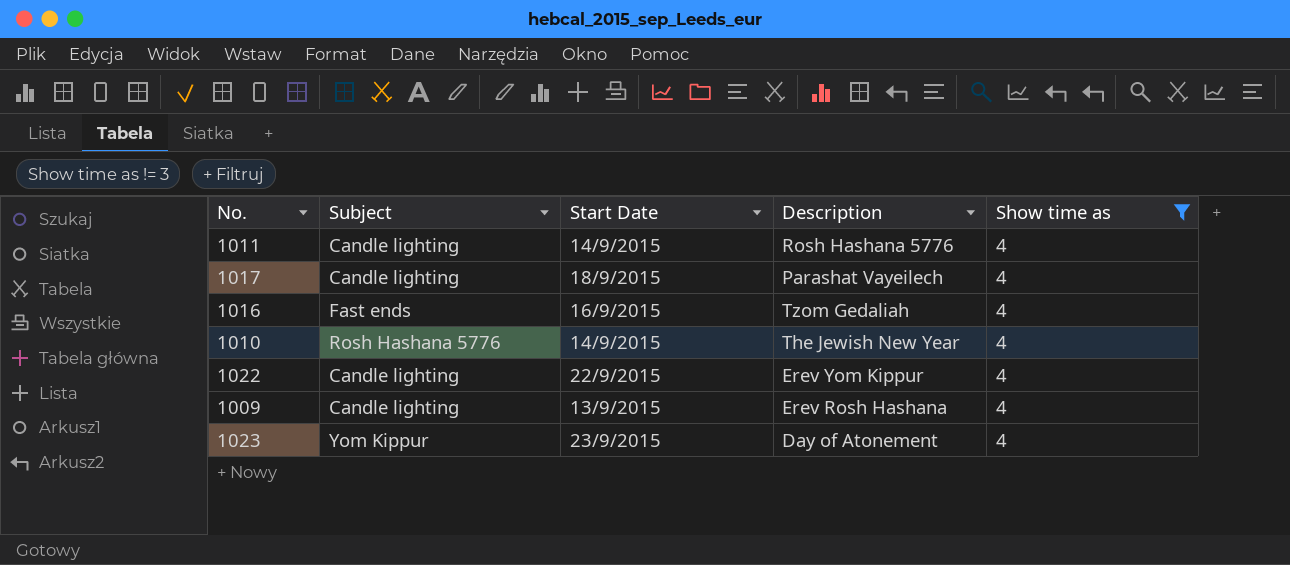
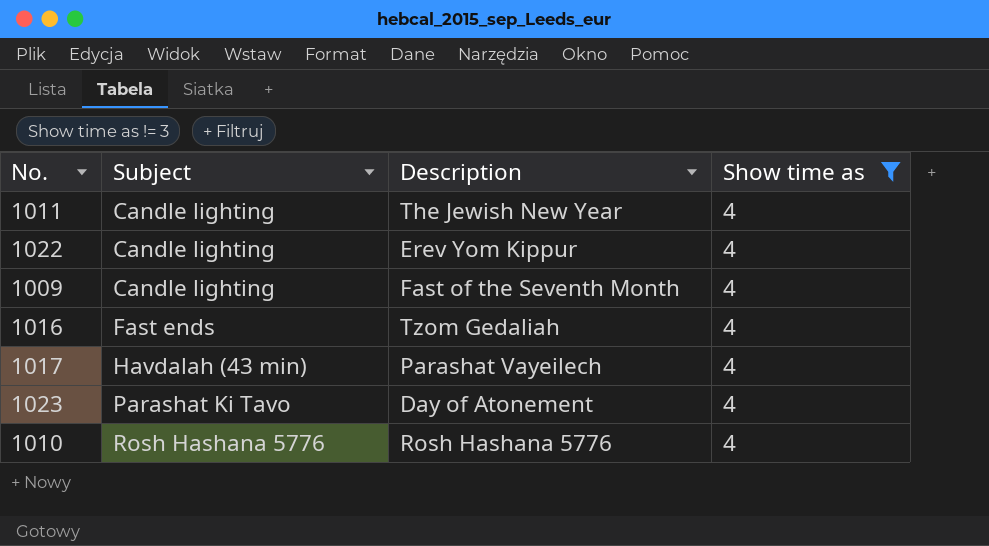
row order: none -> Subject ascending
column Start Date | position: 3 -> none
1011 | Description: Rosh Hashana 5776 -> The Jewish New Year
1009 | Description: Erev Rosh Hashana -> Fast of the Seventh Month
1017 | Subject: Candle lighting -> Havdalah (43 min)
1023 | Subject: Yom Kippur -> Parashat Ki Tavo
1010 | Description: The Jewish New Year -> Rosh Hashana 5776

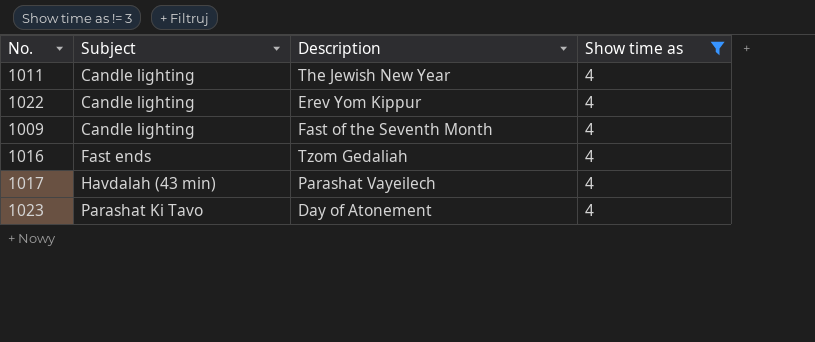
row 1010: Rosh Hashana 5776 | Rosh Hashana 5776 | 4 -> none

